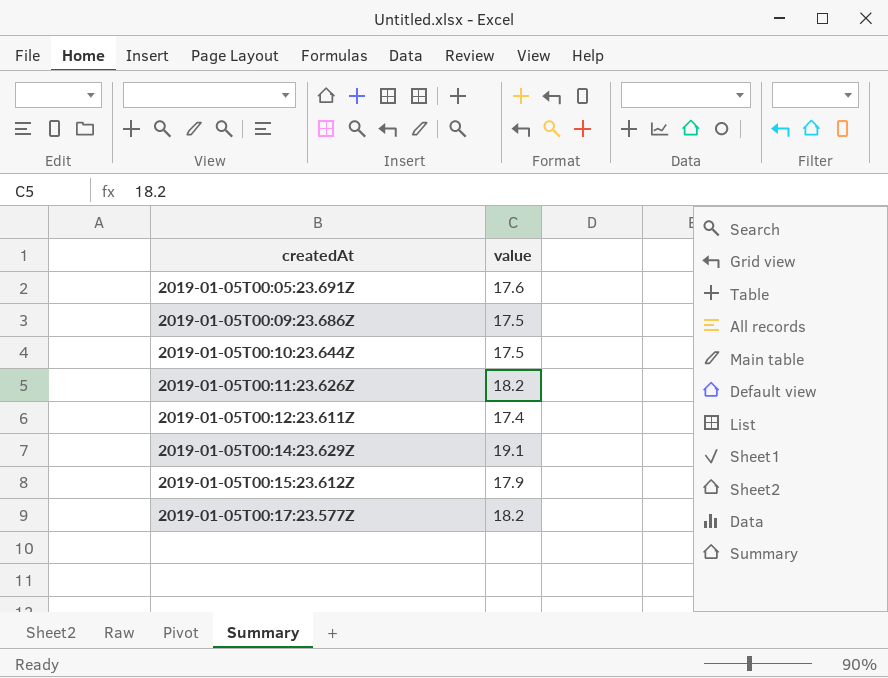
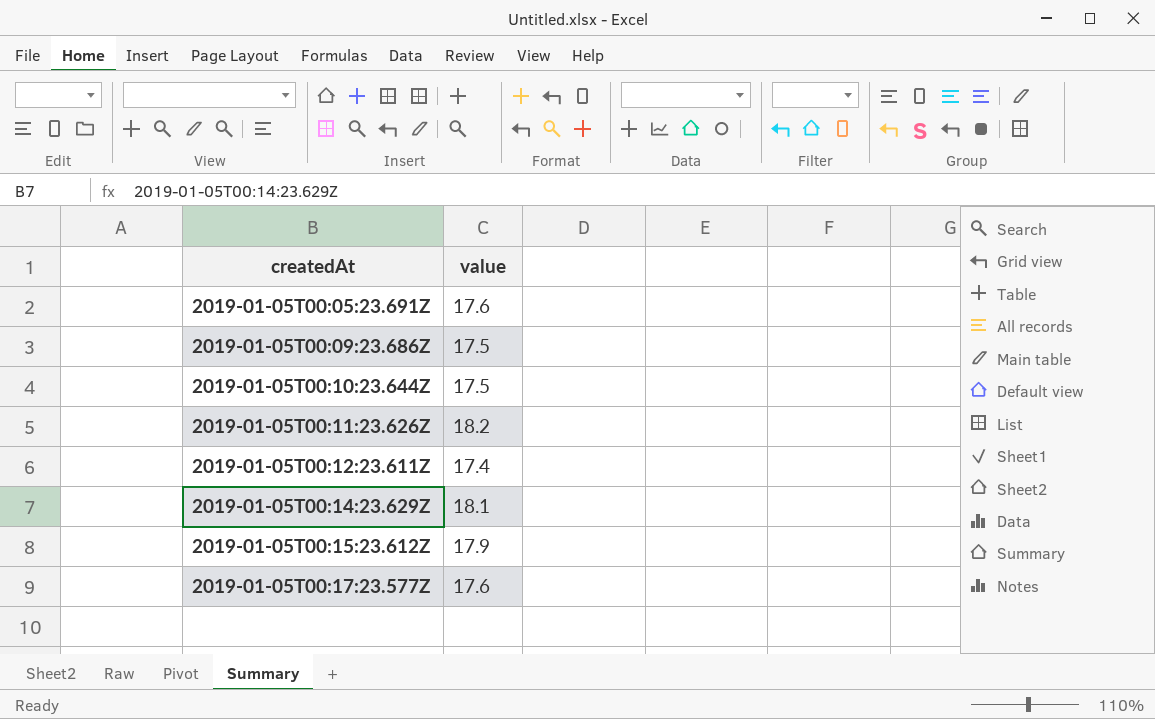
2019-01-05T00:14:23.629Z | value: 19.1 -> 18.1
2019-01-05T00:17:23.577Z | value: 18.2 -> 17.6

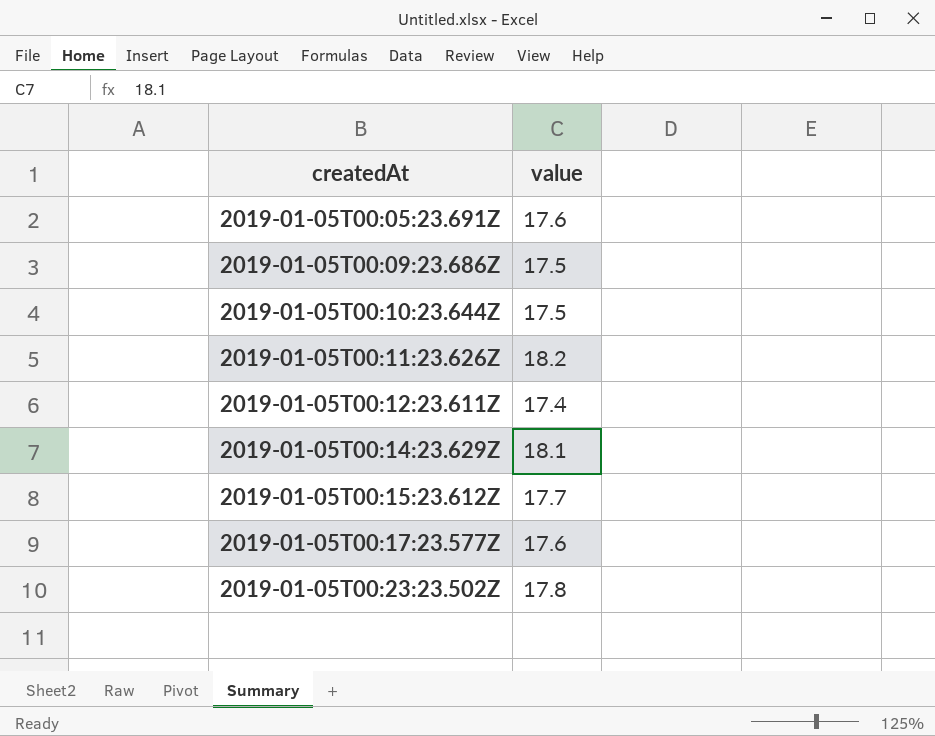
2019-01-05T00:15:23.612Z | value: 17.9 -> 17.7
row 2019-01-05T00:23:23.502Z: none -> 17.8

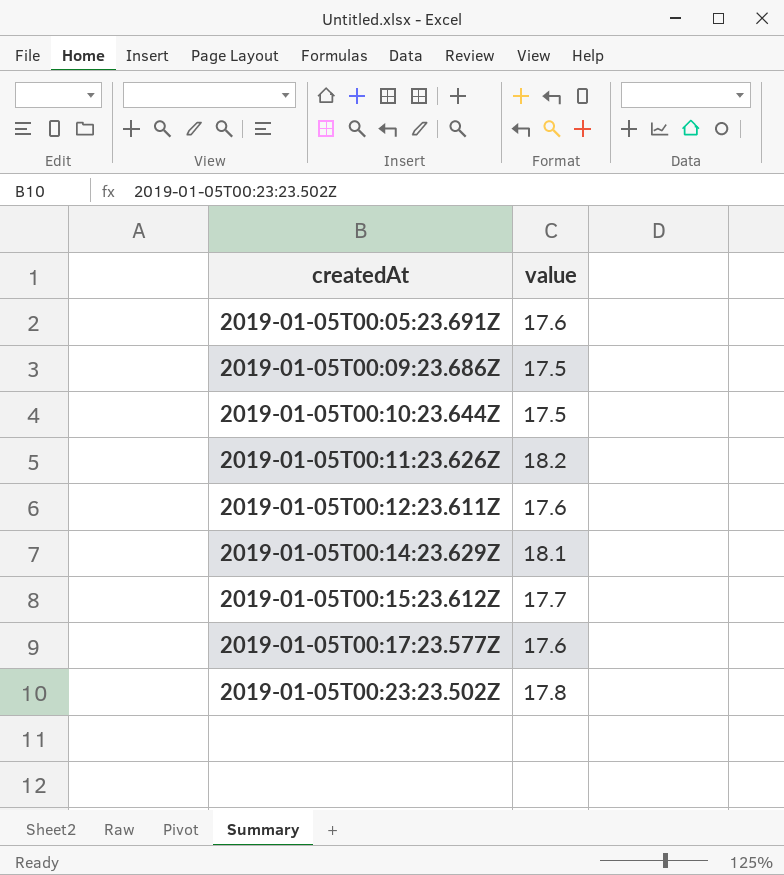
2019-01-05T00:12:23.611Z | value: 17.4 -> 17.6

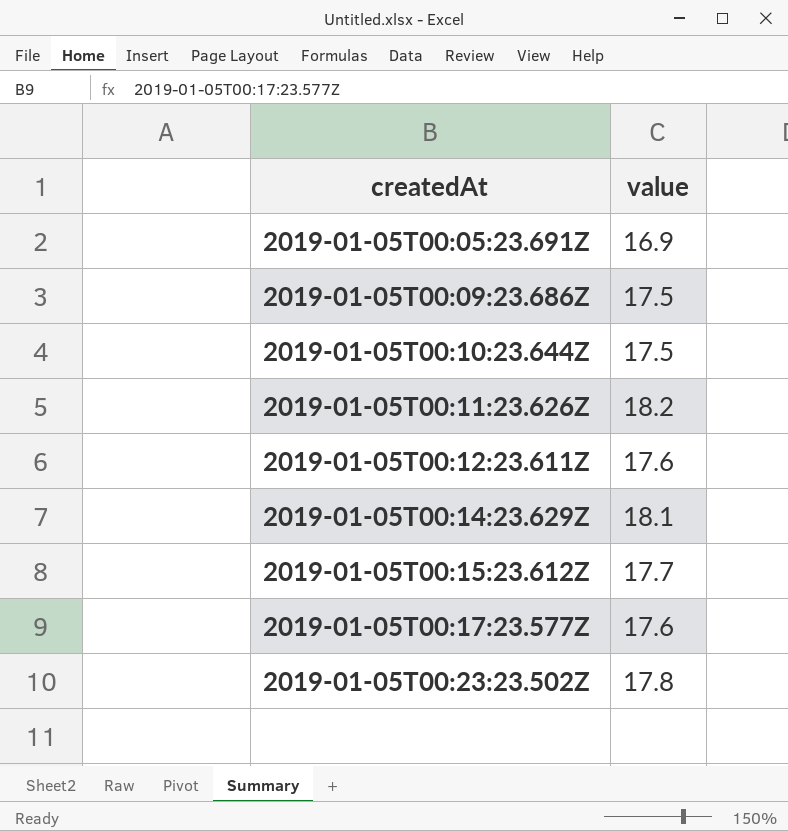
2019-01-05T00:05:23.691Z | value: 17.6 -> 16.9

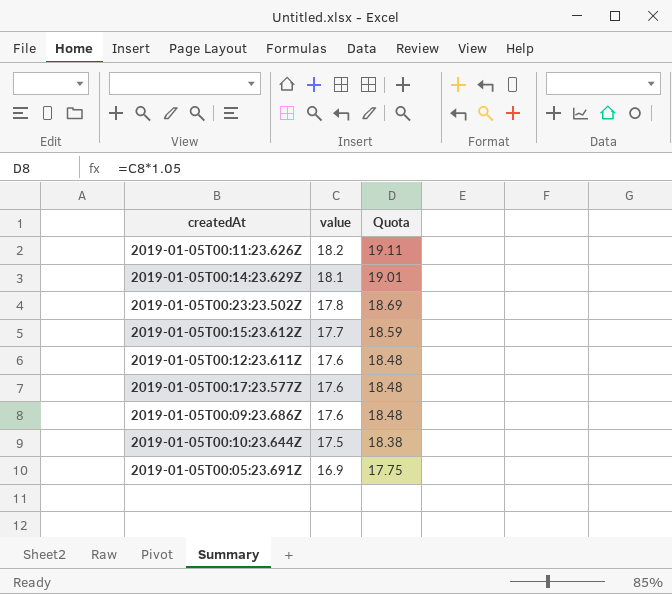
row order: createdAt ascending -> value descending
column Quota | formula: none -> [value] * 1.05
2019-01-05T00:09:23.686Z | value: 17.5 -> 17.6

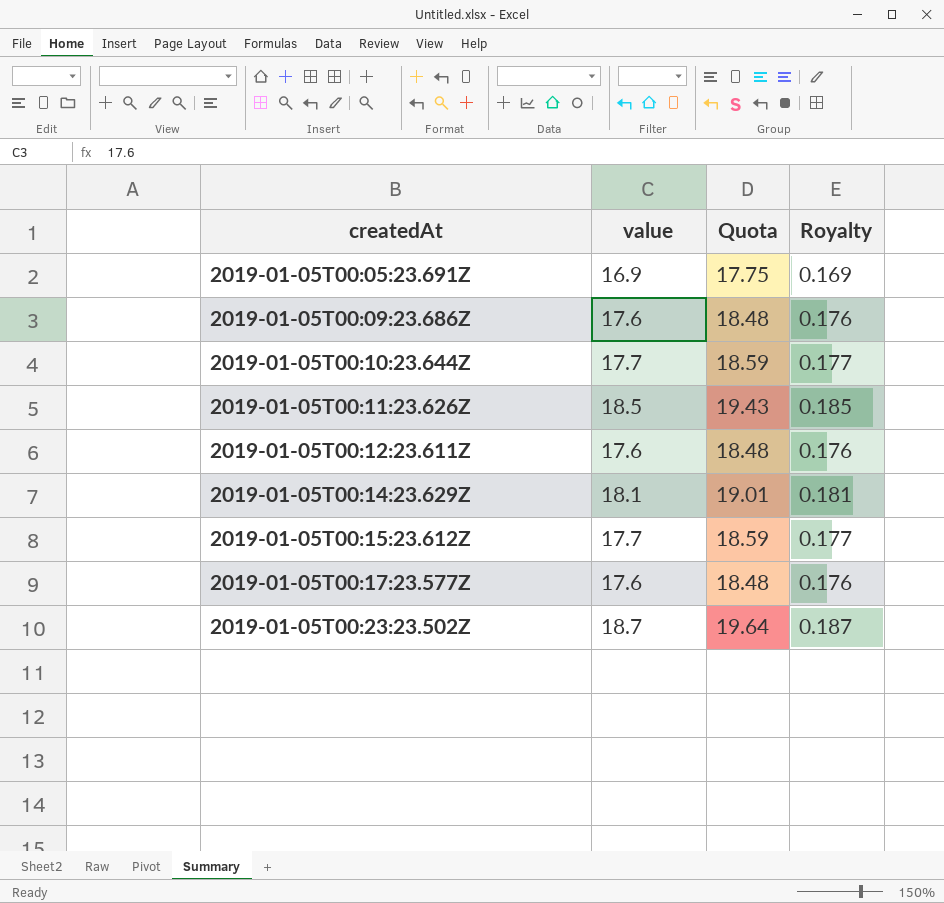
row order: value descending -> createdAt ascending
column Royalty | formula: none -> [value] * 0.01
2019-01-05T00:10:23.644Z | value: 17.5 -> 17.7
2019-01-05T00:10:23.644Z | Quota: 18.38 -> 18.59
2019-01-05T00:11:23.626Z | value: 18.2 -> 18.5
2019-01-05T00:11:23.626Z | Quota: 19.11 -> 19.43
2019-01-05T00:23:23.502Z | value: 17.8 -> 18.7
2019-01-05T00:23:23.502Z | Quota: 18.69 -> 19.64

